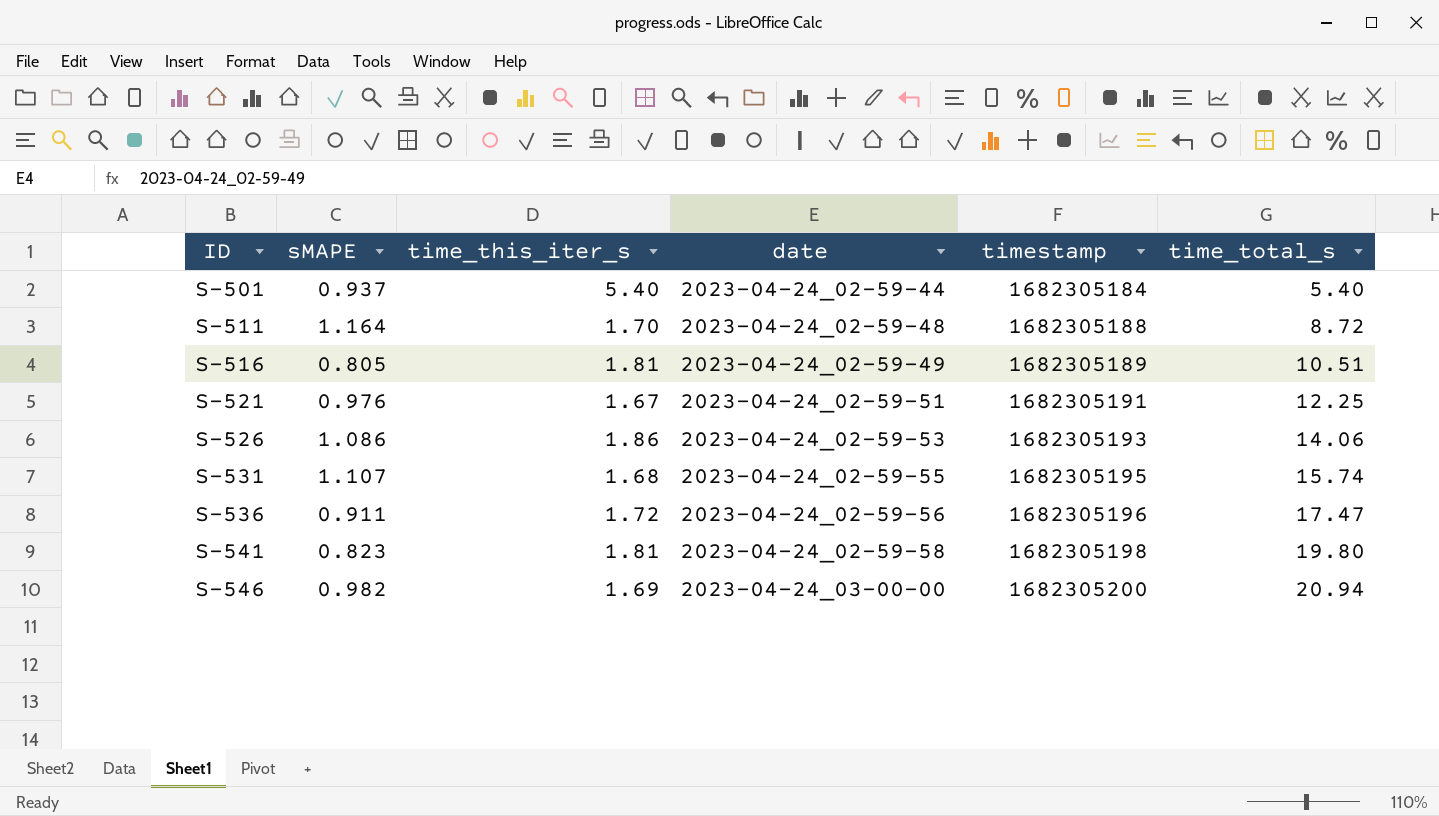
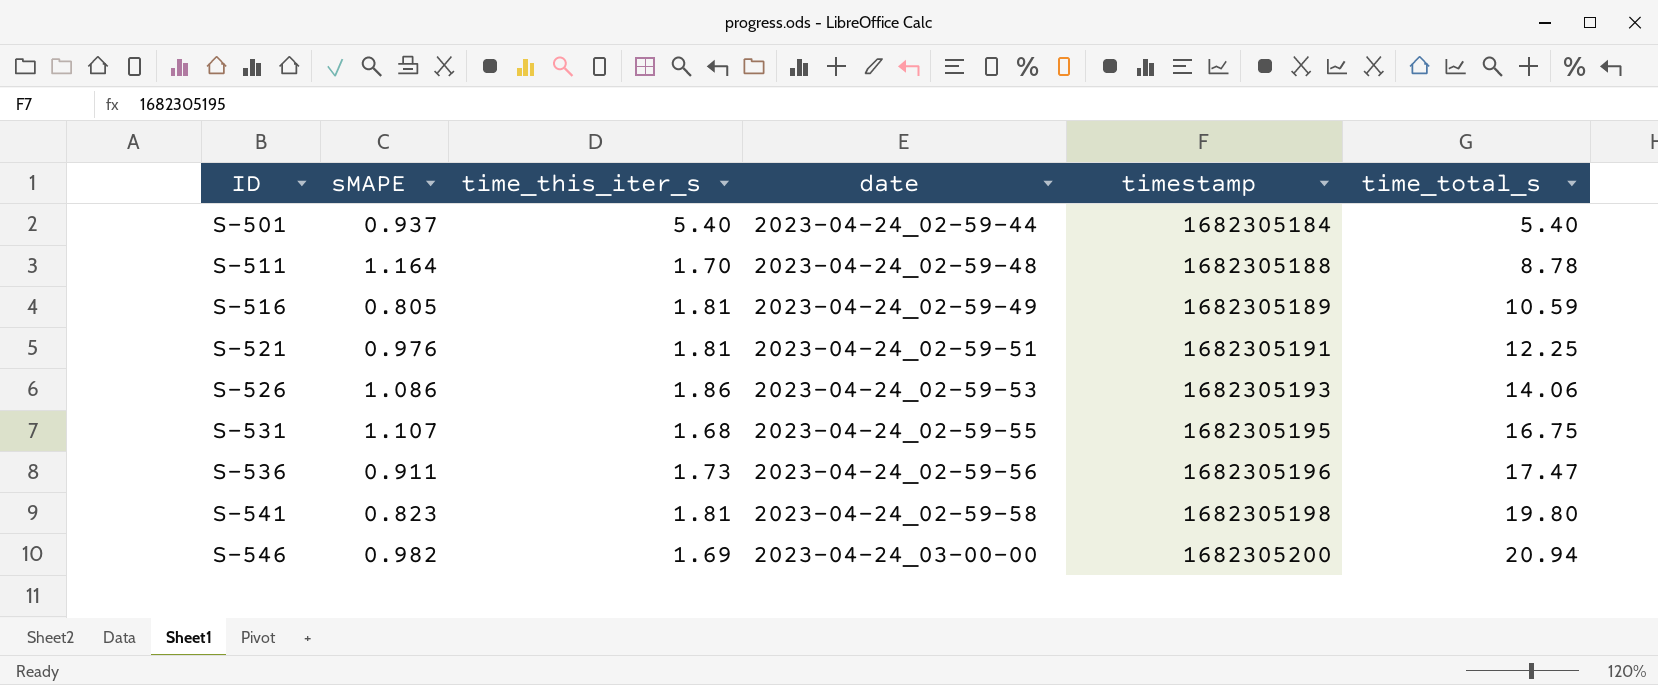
S-511 | time_total_s: 8.72 -> 8.78
S-516 | time_total_s: 10.51 -> 10.59
S-521 | time_this_iter_s: 1.67 -> 1.81
S-531 | time_total_s: 15.74 -> 16.75
S-536 | time_this_iter_s: 1.72 -> 1.73

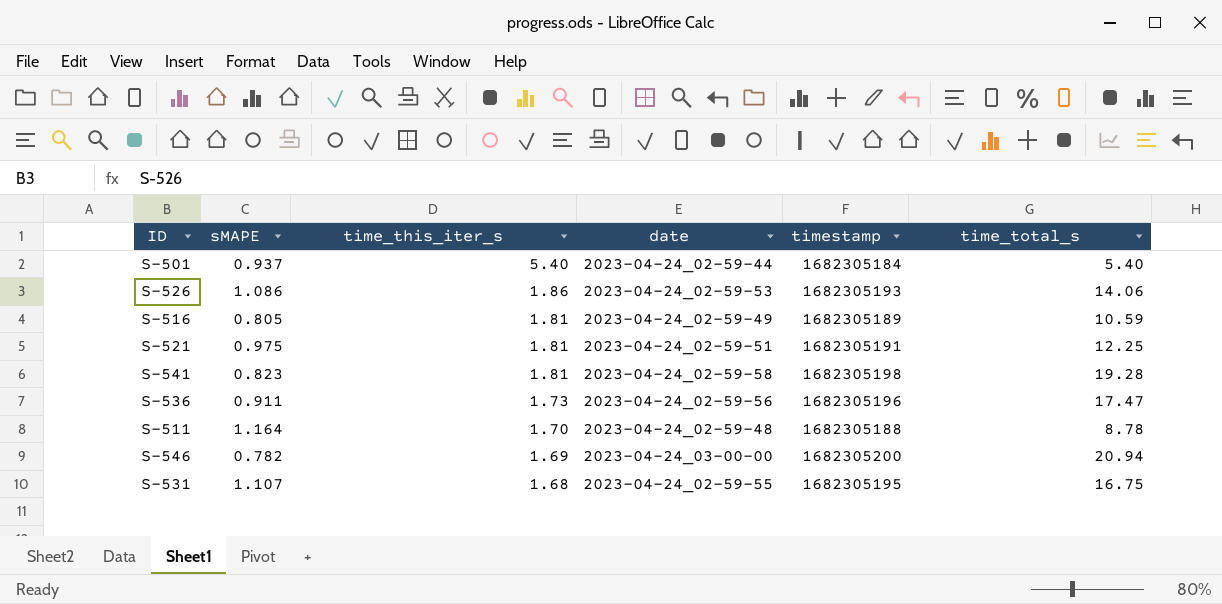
row order: ID ascending -> time_this_iter_s descending
S-521 | sMAPE: 0.976 -> 0.975
S-541 | time_total_s: 19.80 -> 19.28
S-546 | sMAPE: 0.982 -> 0.782

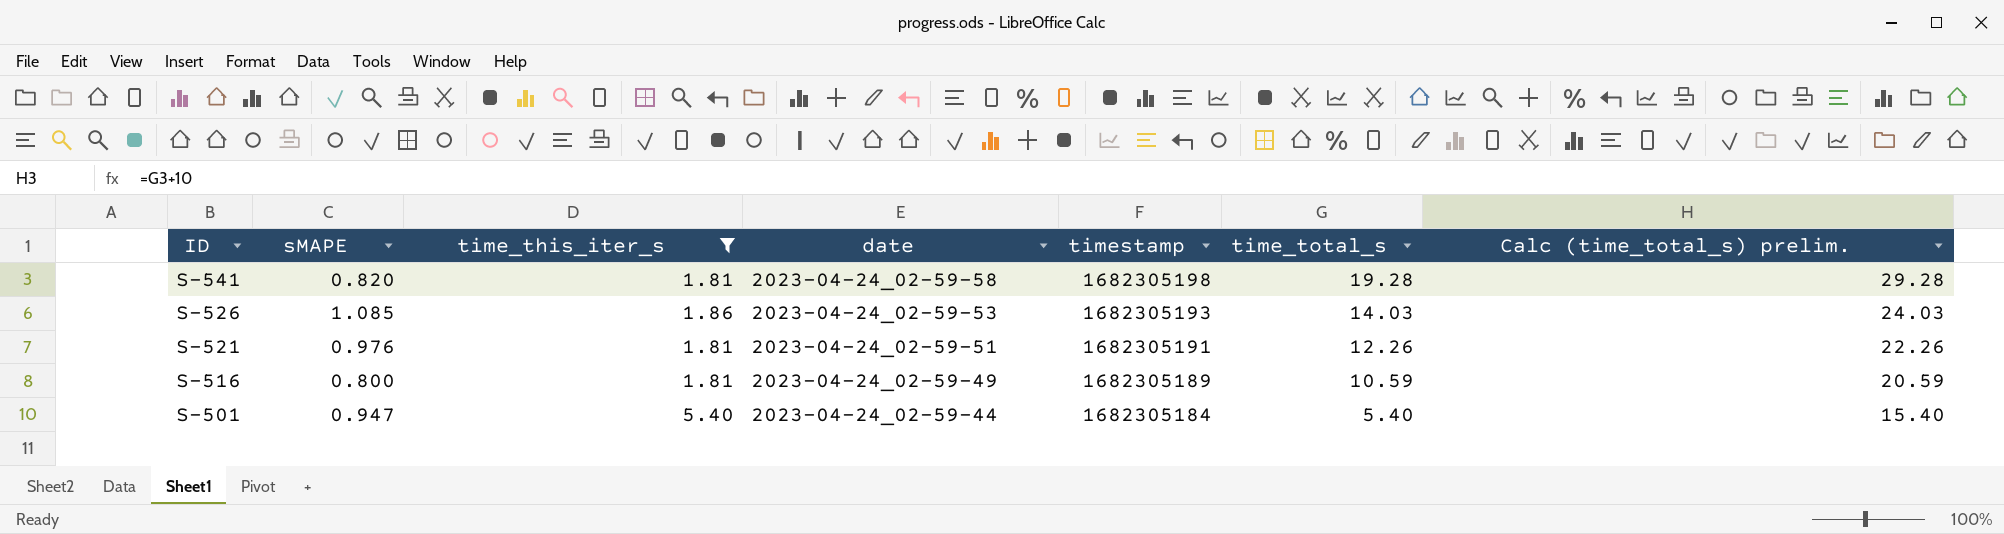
filter: none -> time_this_iter_s >= 1.81
row order: time_this_iter_s descending -> ID descending
column Calc (time_total_s) prelim. | formula: none -> [time_total_s] + 10
S-541 | sMAPE: 0.823 -> 0.820
S-526 | sMAPE: 1.086 -> 1.085
S-526 | time_total_s: 14.06 -> 14.03
S-521 | sMAPE: 0.975 -> 0.976
S-521 | time_total_s: 12.25 -> 12.26
S-516 | sMAPE: 0.805 -> 0.800
S-501 | sMAPE: 0.937 -> 0.947

